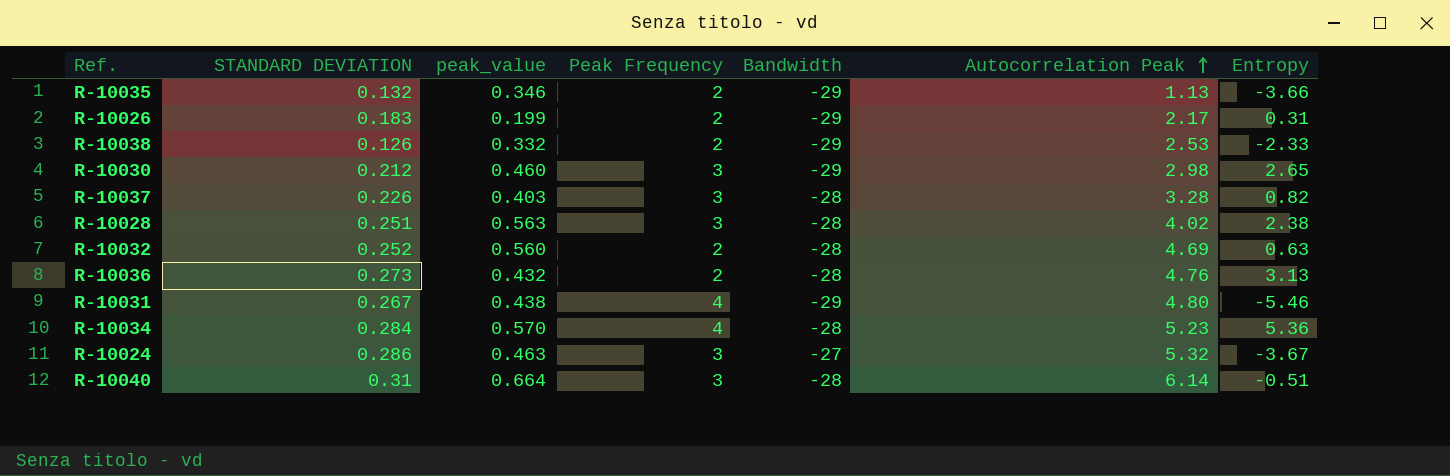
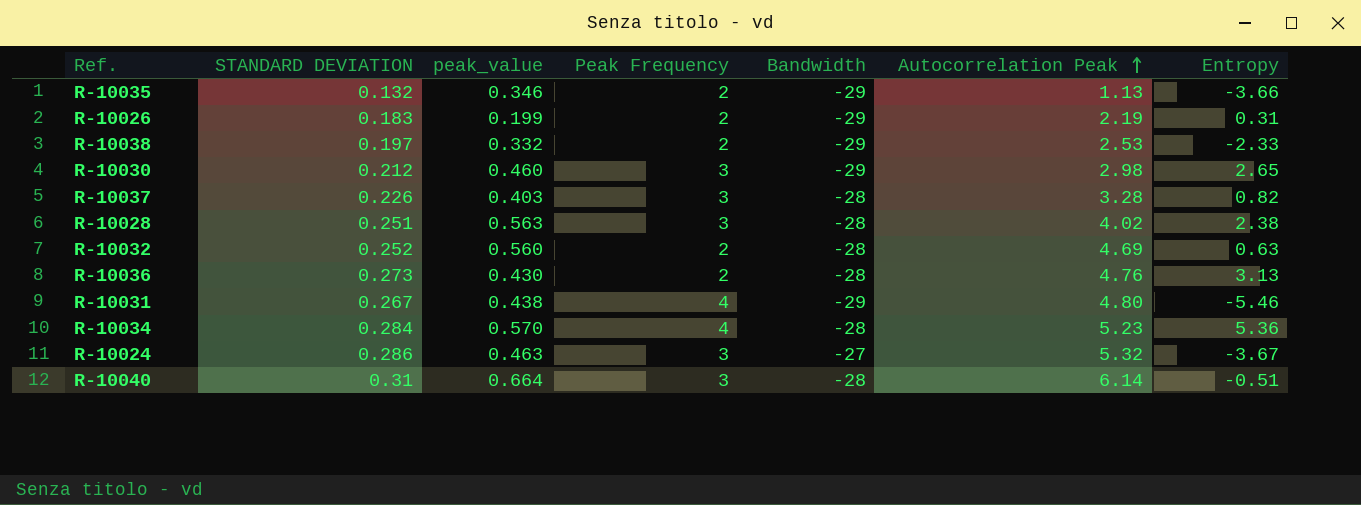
R-10026 | Autocorrelation Peak: 2.17 -> 2.19
R-10038 | STANDARD DEVIATION: 0.126 -> 0.197
R-10036 | peak_value: 0.432 -> 0.430

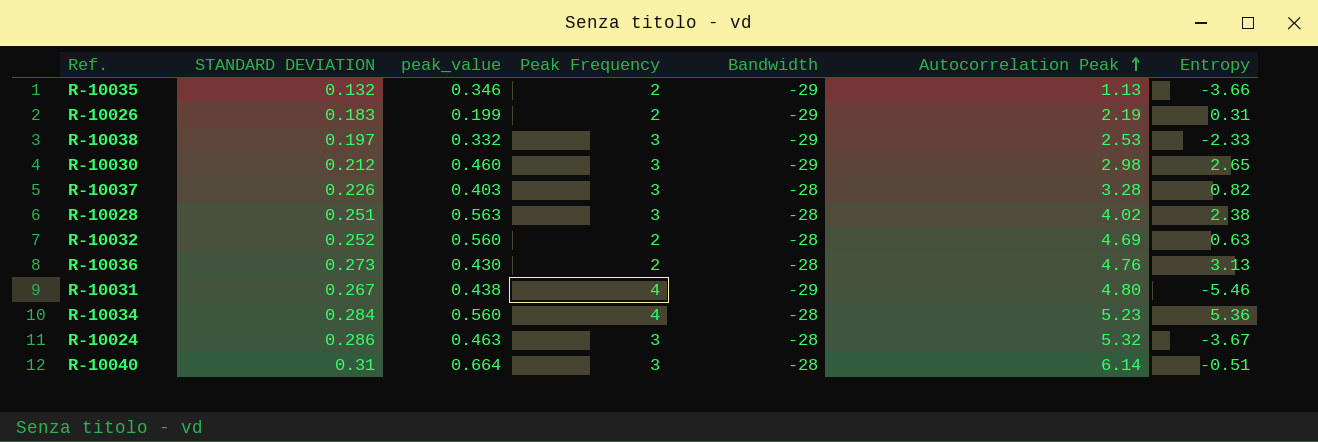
R-10038 | Peak Frequency: 2 -> 3
R-10034 | peak_value: 0.570 -> 0.560
R-10024 | Bandwidth: -27 -> -28

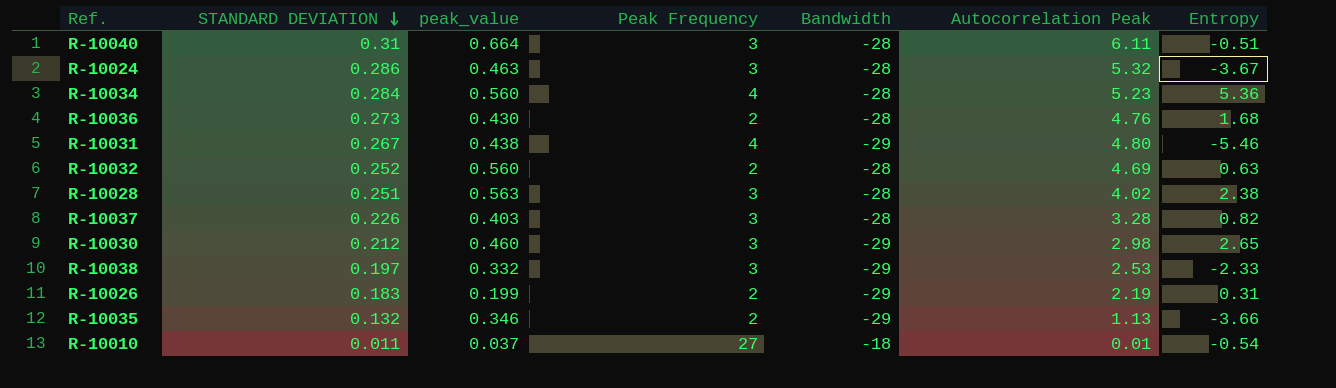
row order: Autocorrelation Peak ascending -> STANDARD DEVIATION descending
R-10040 | Autocorrelation Peak: 6.14 -> 6.11
R-10036 | Entropy: 3.13 -> 1.68
row R-10010: none -> 0.011 | 0.037 | 27 | -18 | 0.01 | -0.54

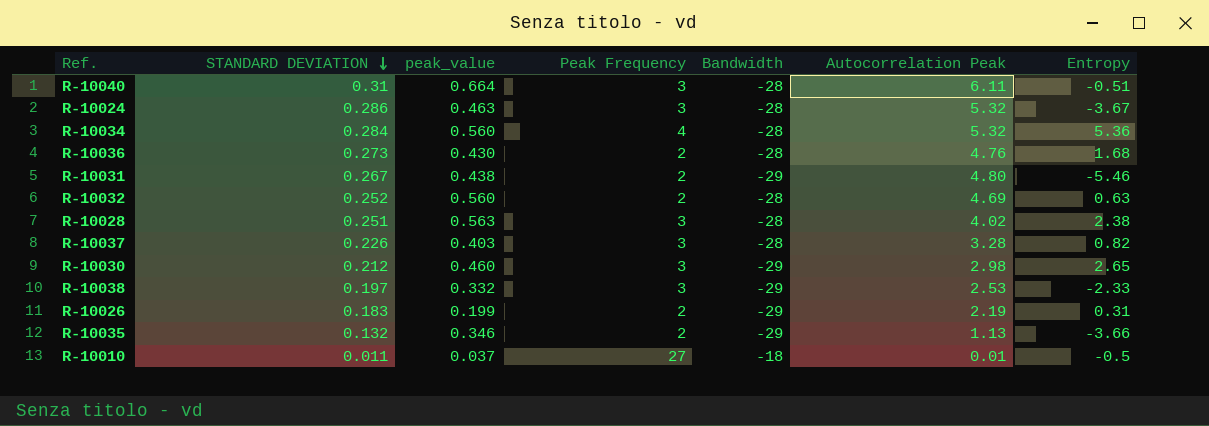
R-10034 | Autocorrelation Peak: 5.23 -> 5.32
R-10031 | Peak Frequency: 4 -> 2
R-10010 | Entropy: -0.54 -> -0.5

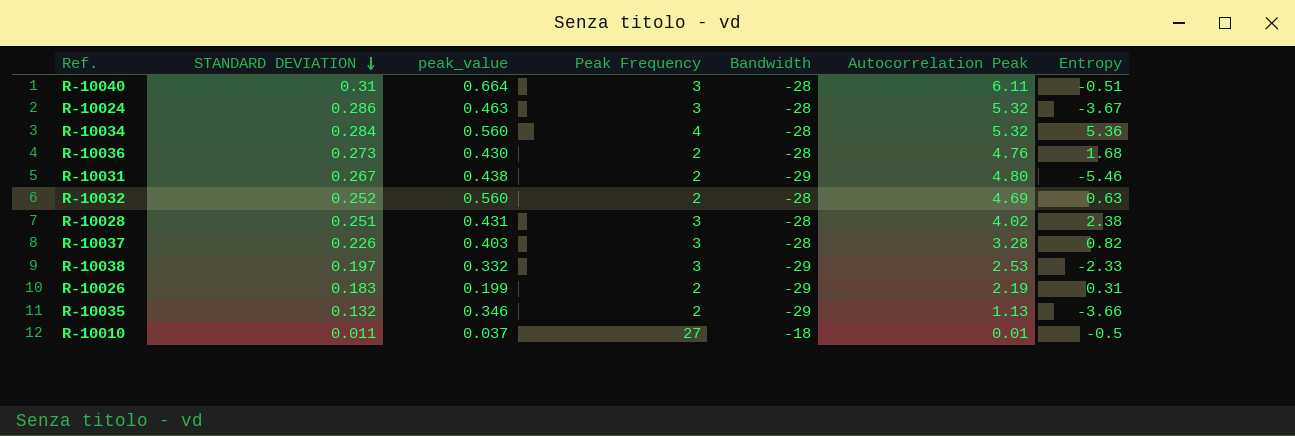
row R-10030: 0.212 | 0.460 | 3 | -29 | 2.98 | 2.65 -> none
R-10028 | peak_value: 0.563 -> 0.431

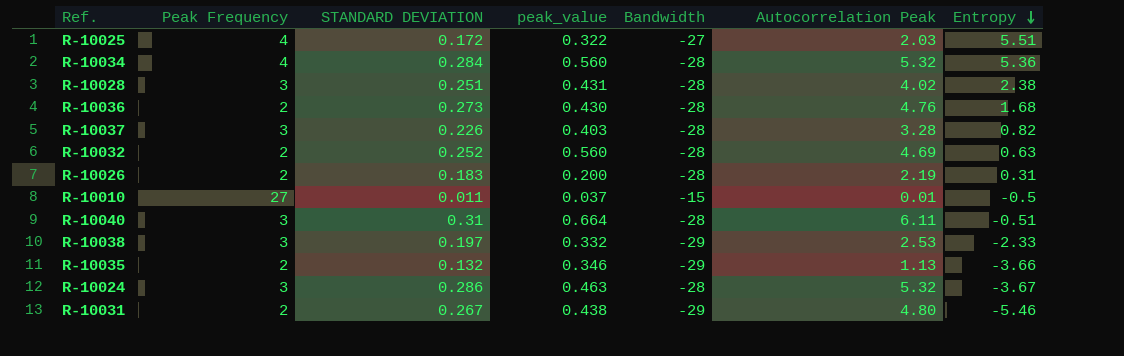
row order: STANDARD DEVIATION descending -> Entropy descending
column Peak Frequency | position: 4 -> 2
row R-10025: none -> 4 | 0.172 | 0.322 | -27 | 2.03 | 5.51
R-10026 | peak_value: 0.199 -> 0.200
R-10026 | Bandwidth: -29 -> -28
R-10010 | Bandwidth: -18 -> -15

